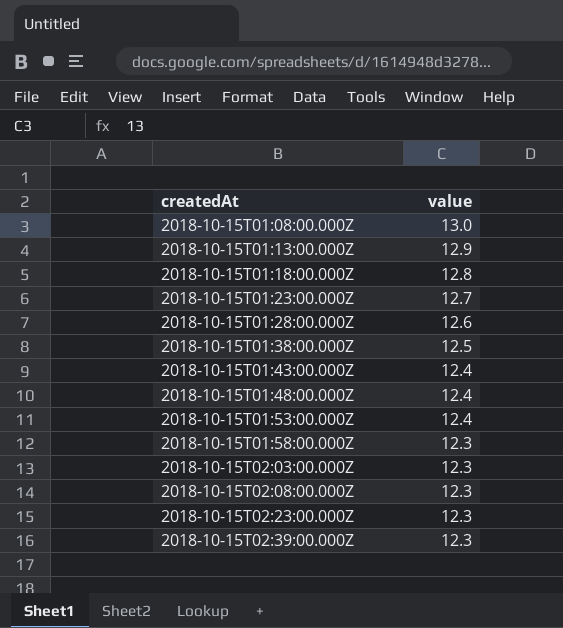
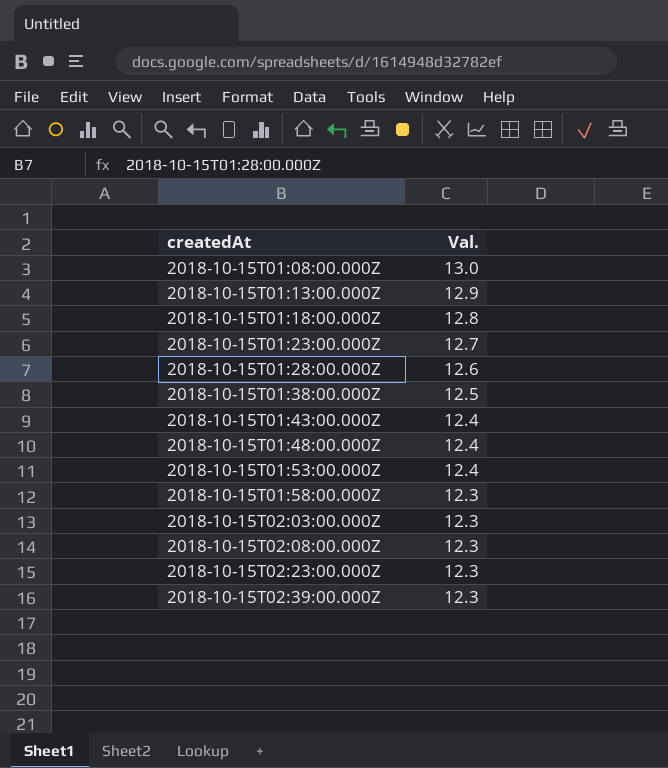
column name: value -> Val.

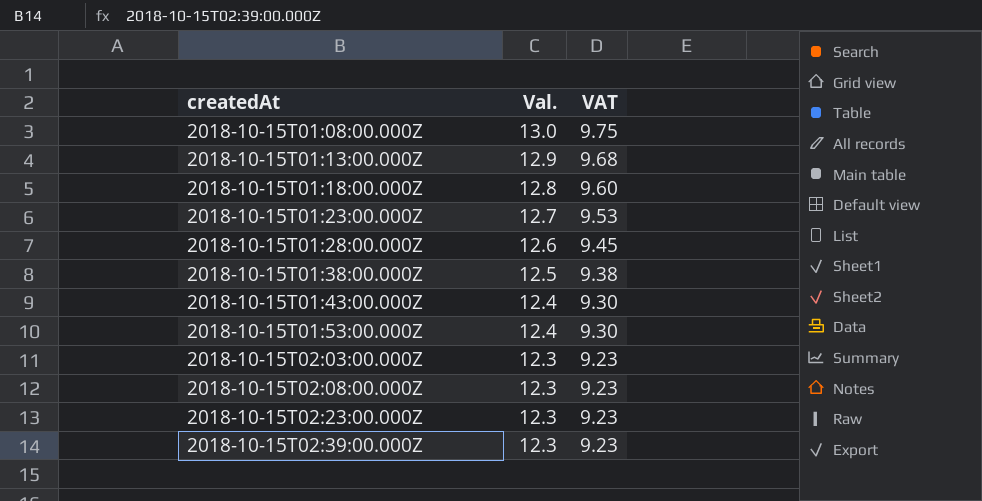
column VAT | formula: none -> [Val.] * 0.75
row 2018-10-15T01:48:00.000Z: 12.4 -> none
row 2018-10-15T01:58:00.000Z: 12.3 -> none

